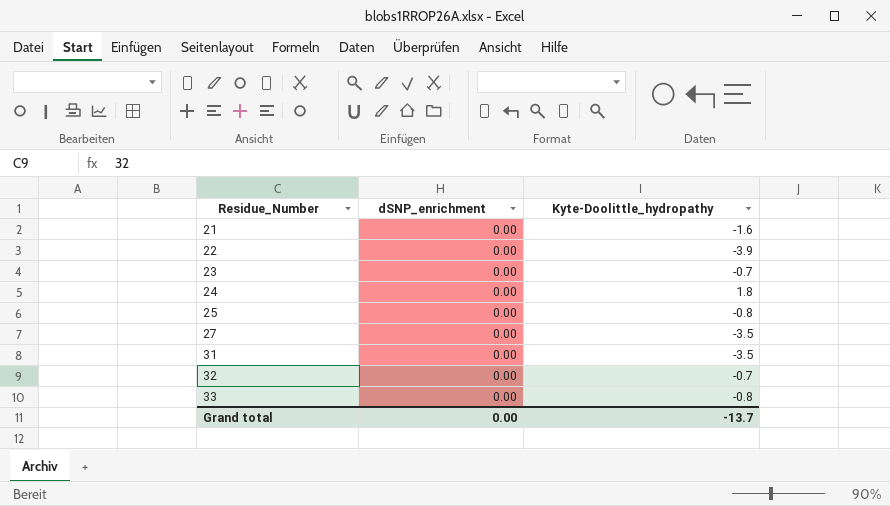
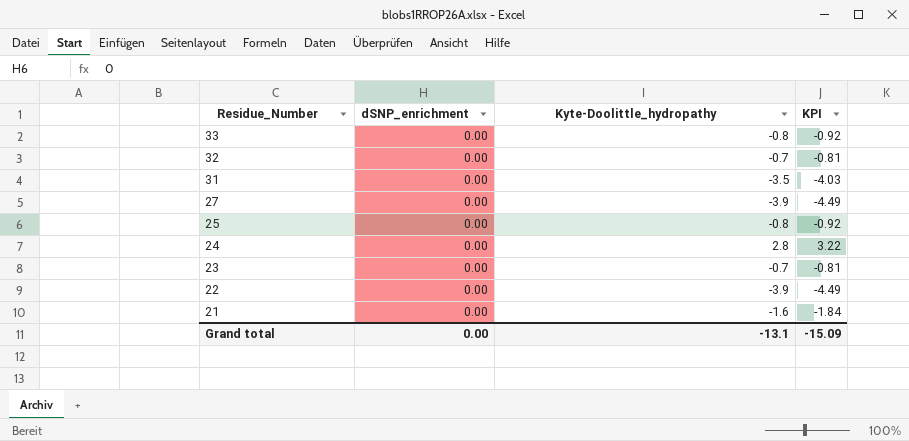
row order: Residue_Number ascending -> Residue_Number descending
column KPI | formula: none -> [Kyte-Doolittle_hydropathy] * 1.15
27 | Kyte-Doolittle_hydropathy: -3.5 -> -3.9
24 | Kyte-Doolittle_hydropathy: 1.8 -> 2.8
Grand total | Kyte-Doolittle_hydropathy: -13.7 -> -13.1

